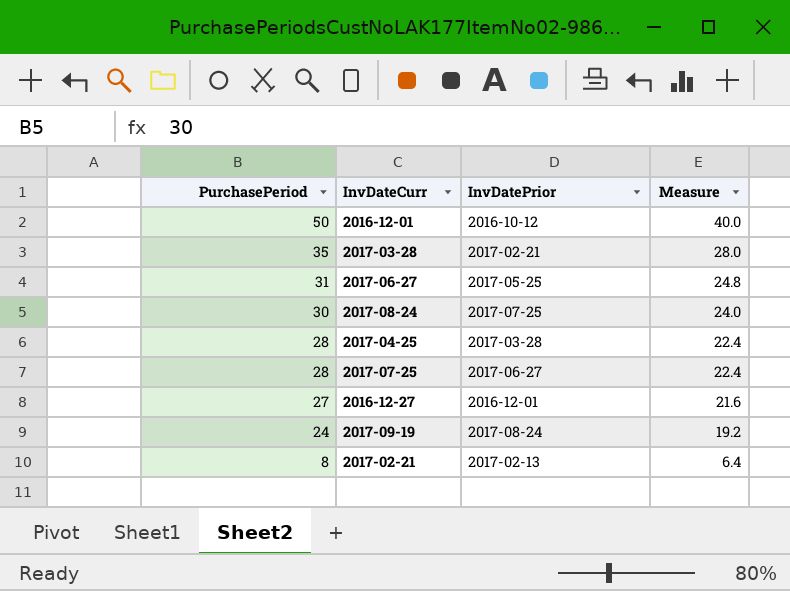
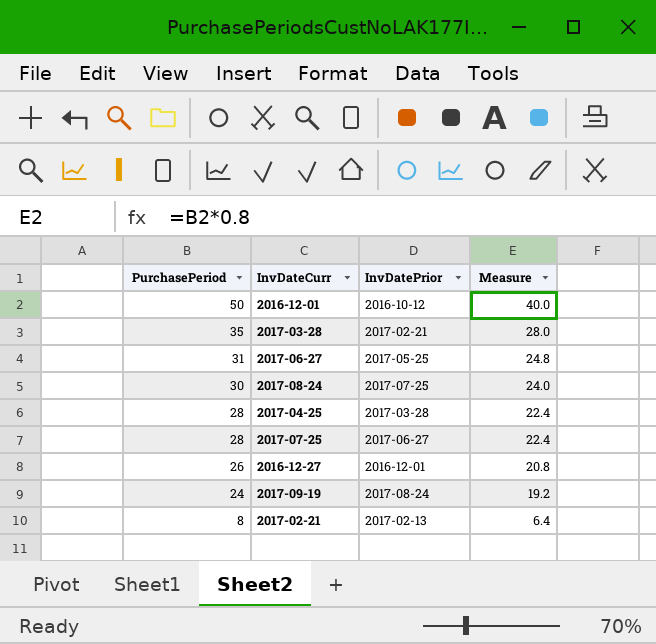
2016-12-27 | PurchasePeriod: 27 -> 26
2016-12-27 | Measure: 21.6 -> 20.8

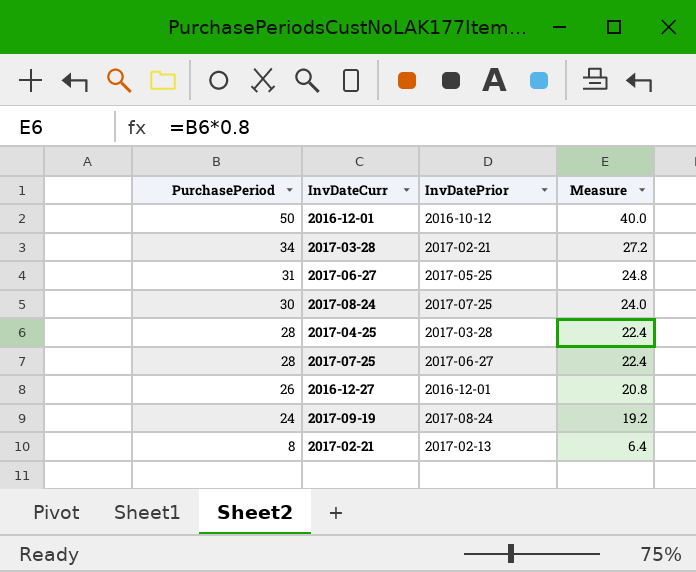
2017-03-28 | PurchasePeriod: 35 -> 34
2017-03-28 | Measure: 28.0 -> 27.2

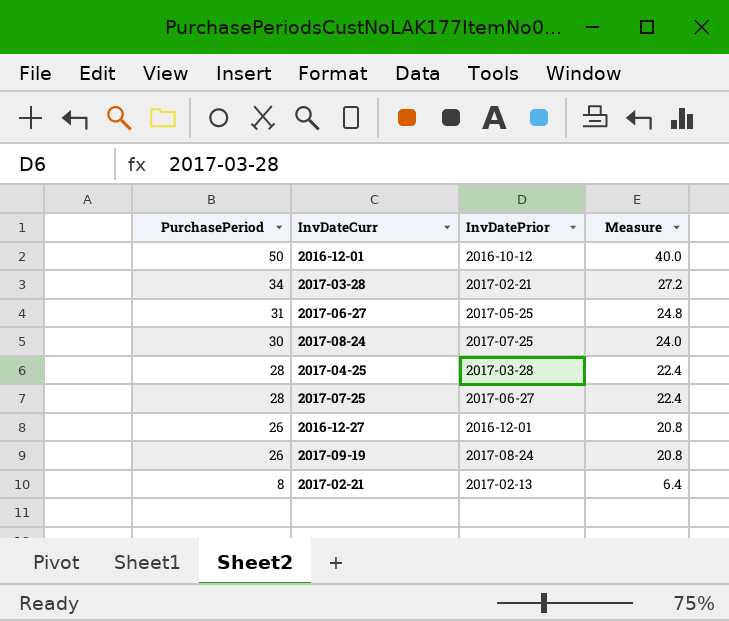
2017-09-19 | PurchasePeriod: 24 -> 26
2017-09-19 | Measure: 19.2 -> 20.8

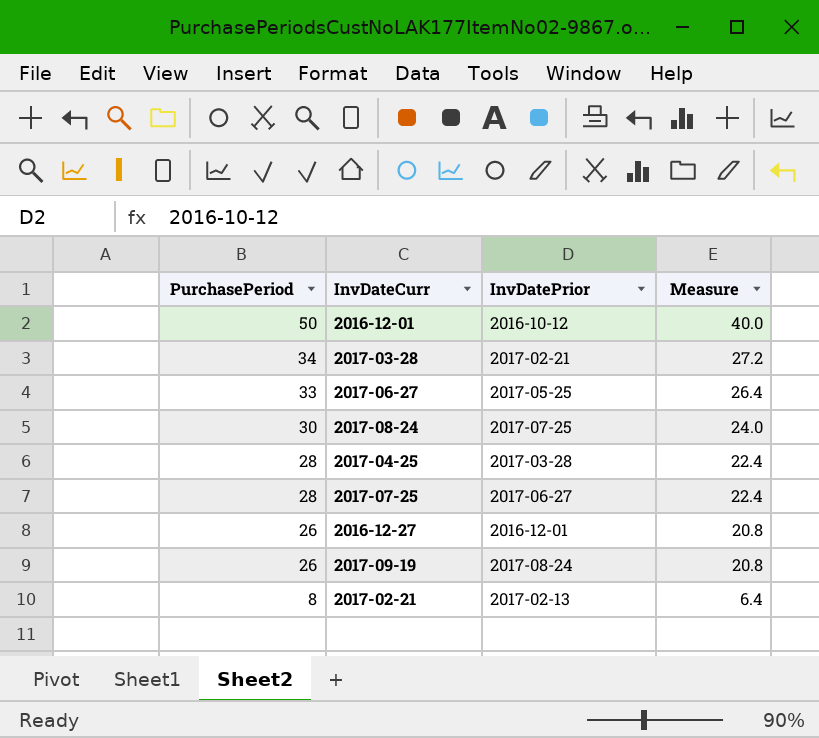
2017-06-27 | PurchasePeriod: 31 -> 33
2017-06-27 | Measure: 24.8 -> 26.4

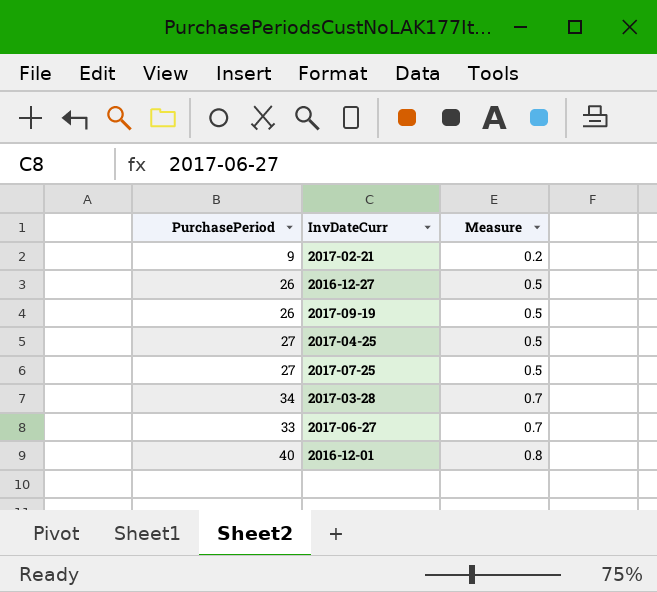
row order: PurchasePeriod descending -> Measure ascending
column InvDatePrior | position: 3 -> none
column Measure | formula: [PurchasePeriod] * 0.8 -> [PurchasePeriod] * 0.02
row 2017-08-24: 30 | 2017-07-25 | 24.0 -> none
2017-02-21 | PurchasePeriod: 8 -> 9
2017-04-25 | PurchasePeriod: 28 -> 27
2017-07-25 | PurchasePeriod: 28 -> 27
2016-12-01 | PurchasePeriod: 50 -> 40

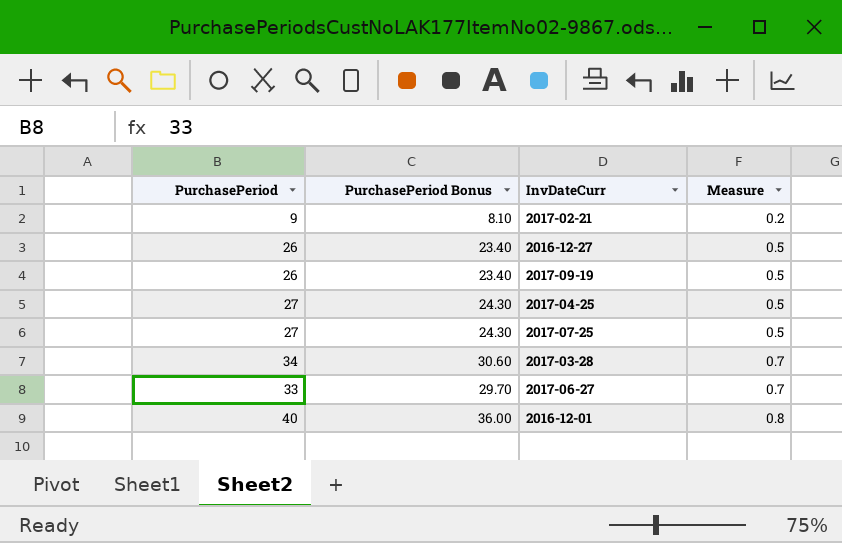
column PurchasePeriod Bonus | formula: none -> [PurchasePeriod] * 0.9

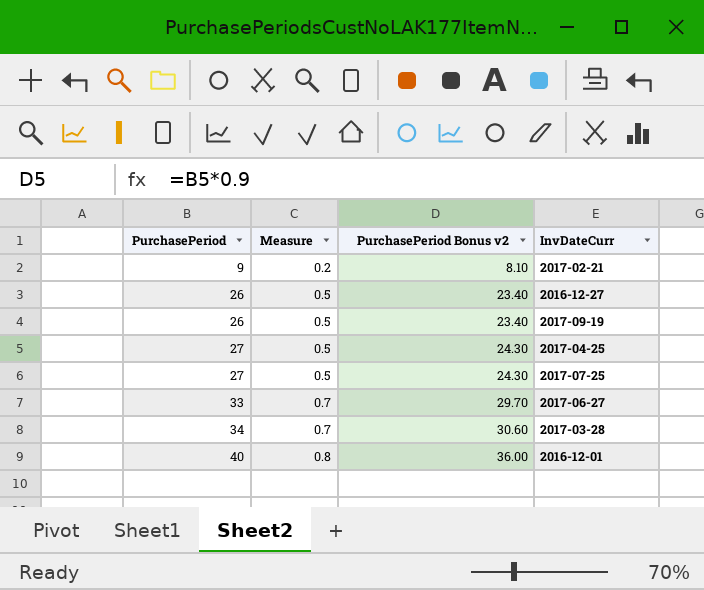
row order: Measure ascending -> PurchasePeriod ascending
column Measure | position: 4 -> 2
column name: PurchasePeriod Bonus -> PurchasePeriod Bonus v2

